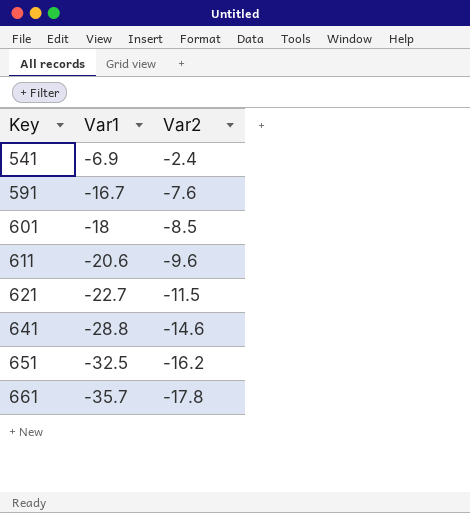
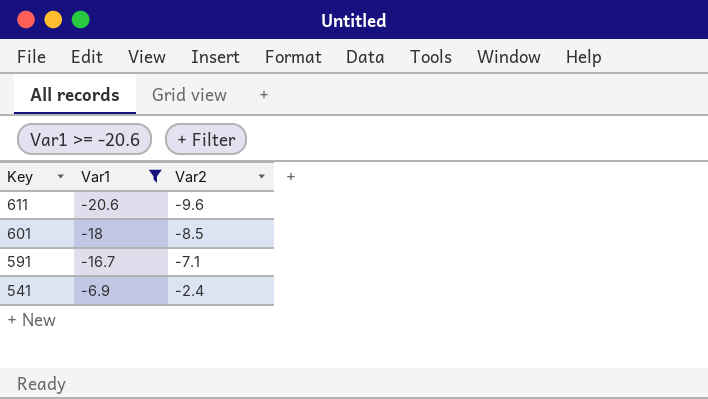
filter: none -> Var1 >= -20.6
row order: Key ascending -> Key descending
591 | Var2: -7.6 -> -7.1

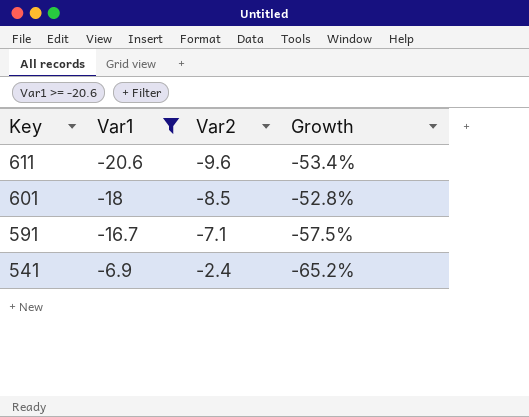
column Growth | formula: none -> ([Var2] - [Var1]) / [Var1]

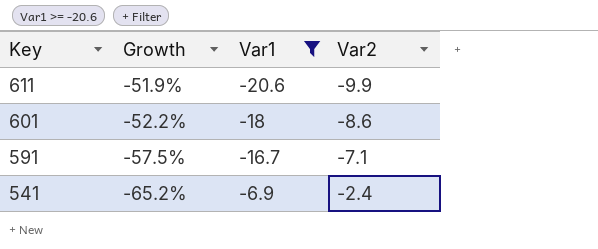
column Growth | position: 4 -> 2
611 | Growth: -53.4% -> -51.9%
611 | Var2: -9.6 -> -9.9
601 | Growth: -52.8% -> -52.2%
601 | Var2: -8.5 -> -8.6

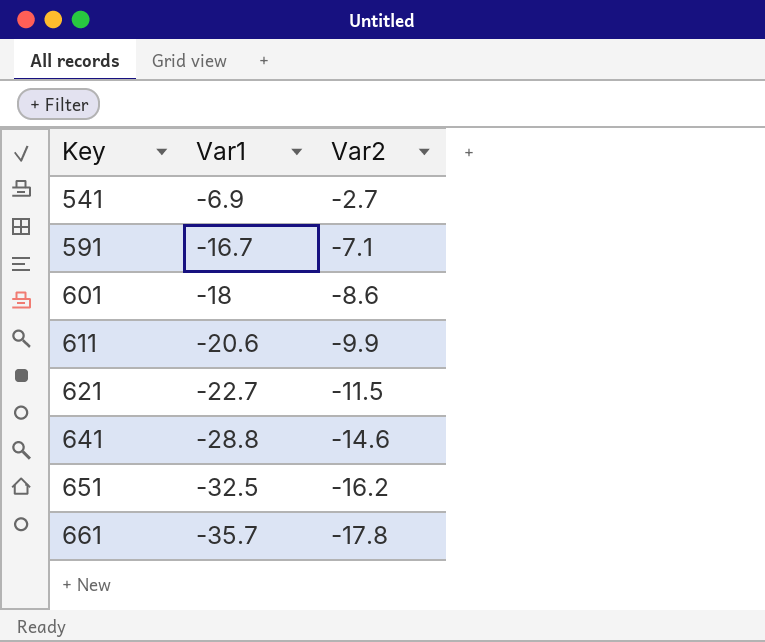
filter: Var1 >= -20.6 -> none
row order: Key descending -> Key ascending
column Growth | formula: ([Var2] - [Var1]) / [Var1] -> none
541 | Var2: -2.4 -> -2.7

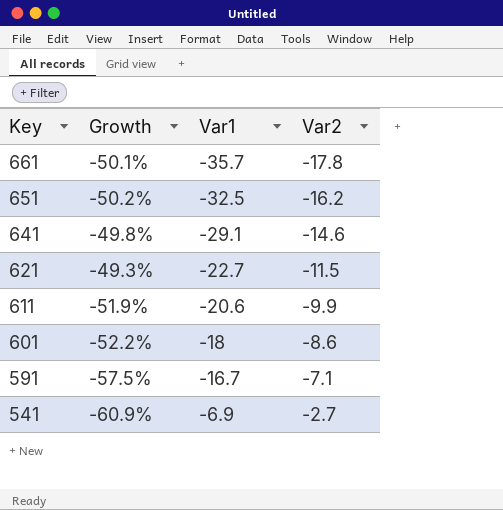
row order: Key ascending -> Key descending
column Growth | formula: none -> ([Var2] - [Var1]) / [Var1]
641 | Var1: -28.8 -> -29.1

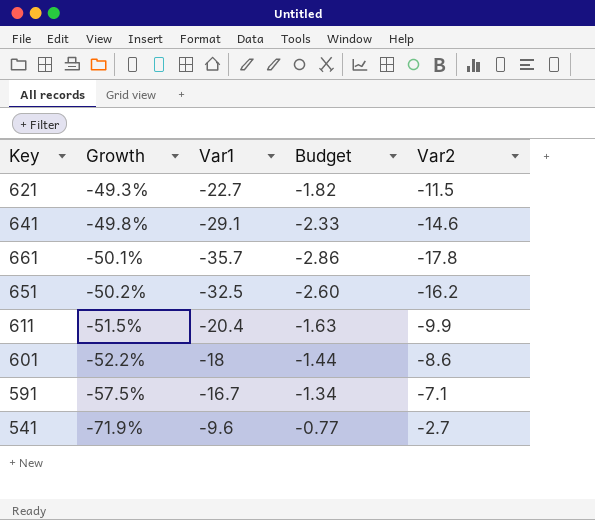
row order: Key descending -> Growth descending
column Budget | formula: none -> [Var1] * 0.08
611 | Growth: -51.9% -> -51.5%
611 | Var1: -20.6 -> -20.4
541 | Growth: -60.9% -> -71.9%
541 | Var1: -6.9 -> -9.6

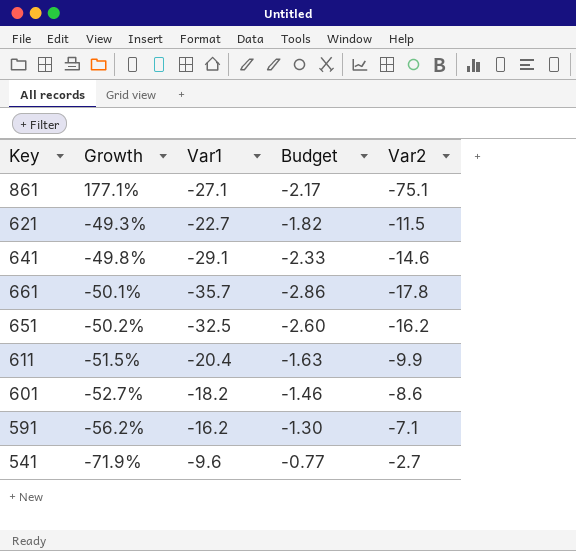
row 861: none -> 177.1% | -27.1 | -2.17 | -75.1
601 | Growth: -52.2% -> -52.7%
601 | Var1: -18 -> -18.2
601 | Budget: -1.44 -> -1.46
591 | Growth: -57.5% -> -56.2%
591 | Var1: -16.7 -> -16.2
591 | Budget: -1.34 -> -1.30

